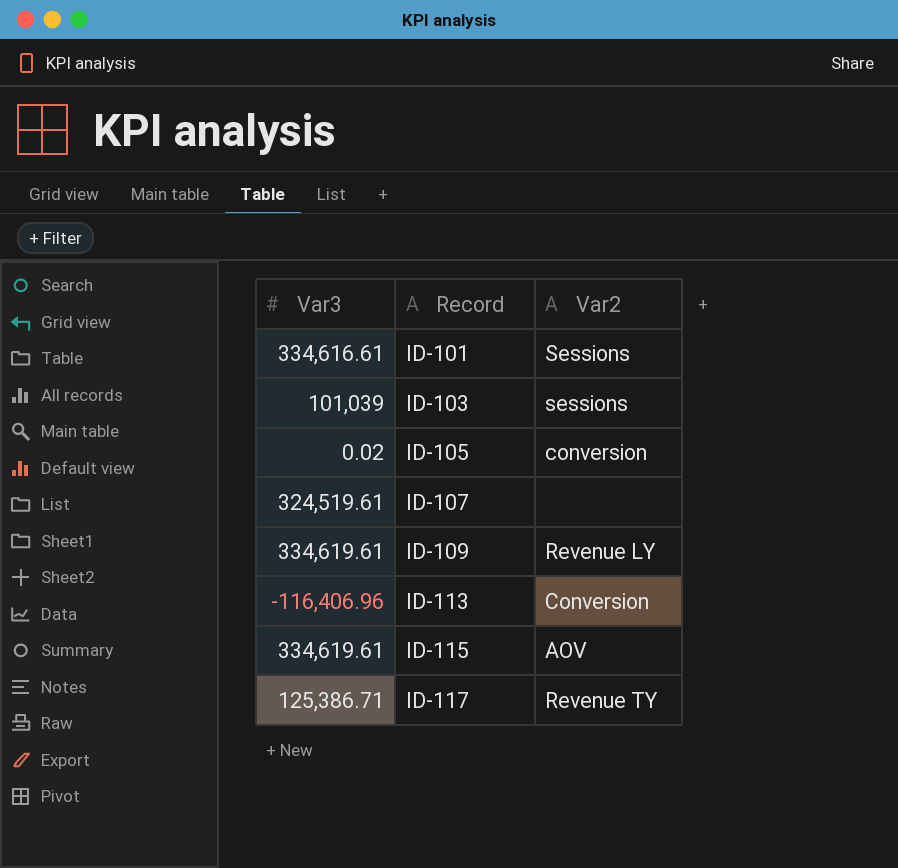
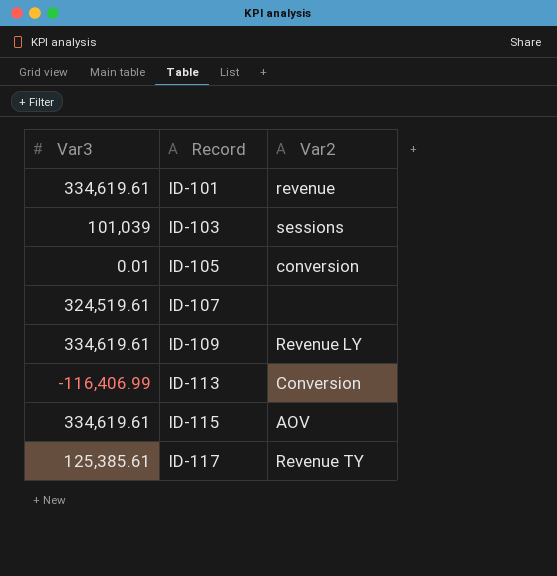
ID-101 | Var3: 334,616.61 -> 334,619.61
ID-101 | Var2: Sessions -> revenue
ID-105 | Var3: 0.02 -> 0.01
ID-113 | Var3: -116,406.96 -> -116,406.99
ID-117 | Var3: 125,386.71 -> 125,385.61

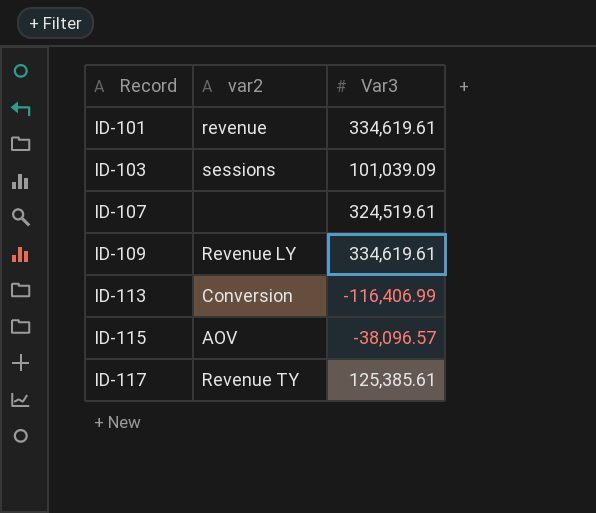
column name: Var2 -> var2
column Var3 | position: 1 -> 3
row ID-105: 0.01 | conversion -> none
ID-103 | Var3: 101,039 -> 101,039.09
ID-115 | Var3: 334,619.61 -> -38,096.57

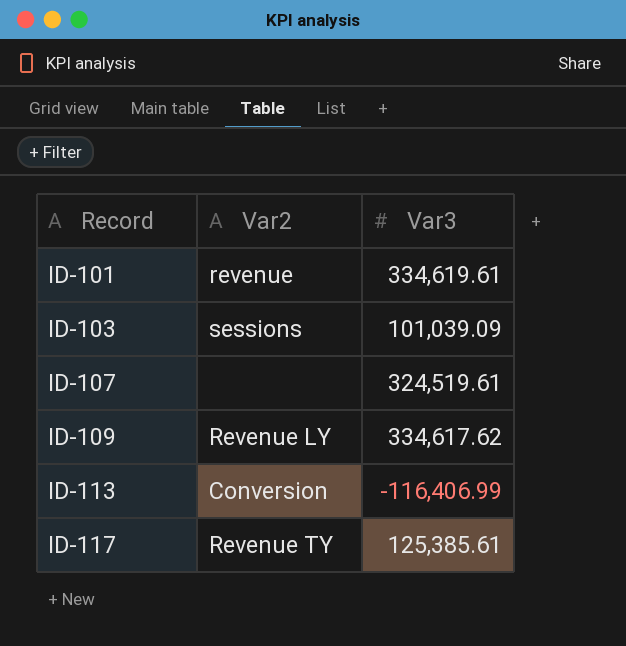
column name: var2 -> Var2
row ID-115: AOV | -38,096.57 -> none
ID-109 | Var3: 334,619.61 -> 334,617.62

